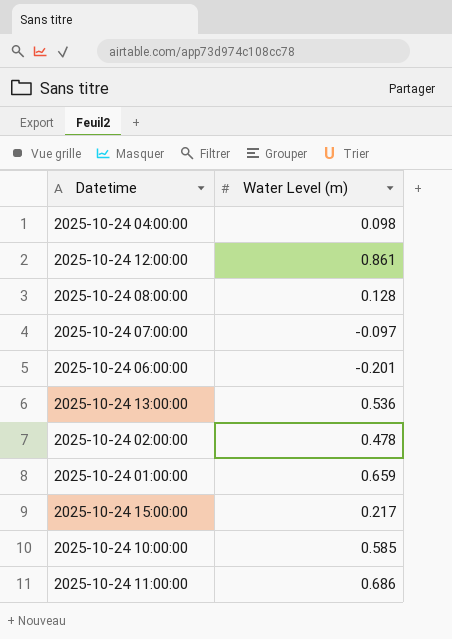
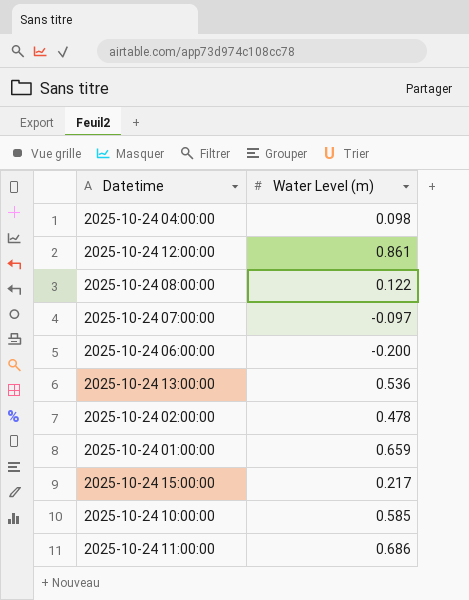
2025-10-24 08:00:00 | Water Level (m): 0.128 -> 0.122
2025-10-24 06:00:00 | Water Level (m): -0.201 -> -0.200

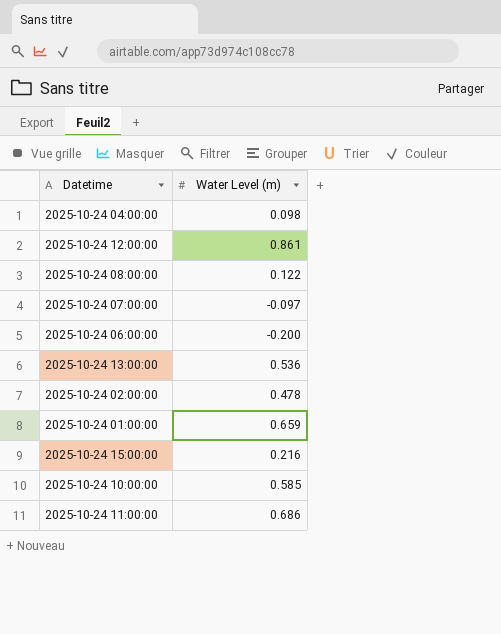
2025-10-24 15:00:00 | Water Level (m): 0.217 -> 0.216

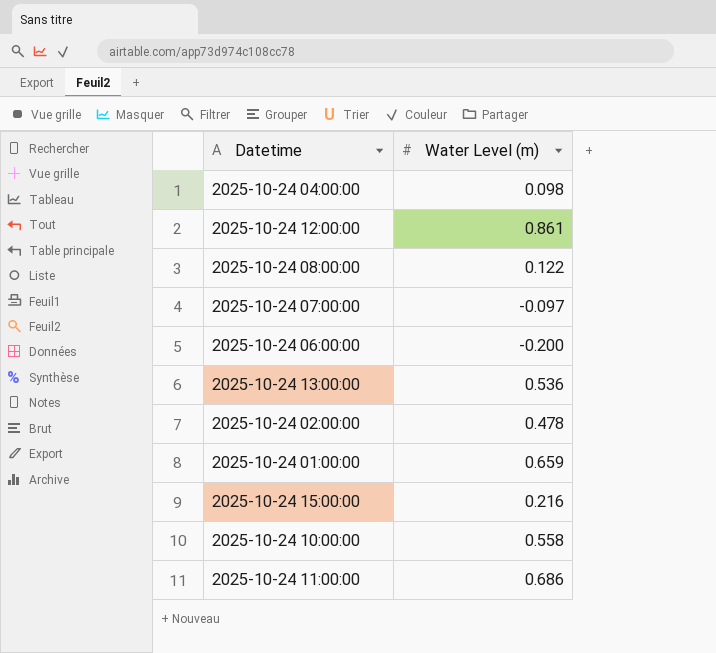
2025-10-24 10:00:00 | Water Level (m): 0.585 -> 0.558

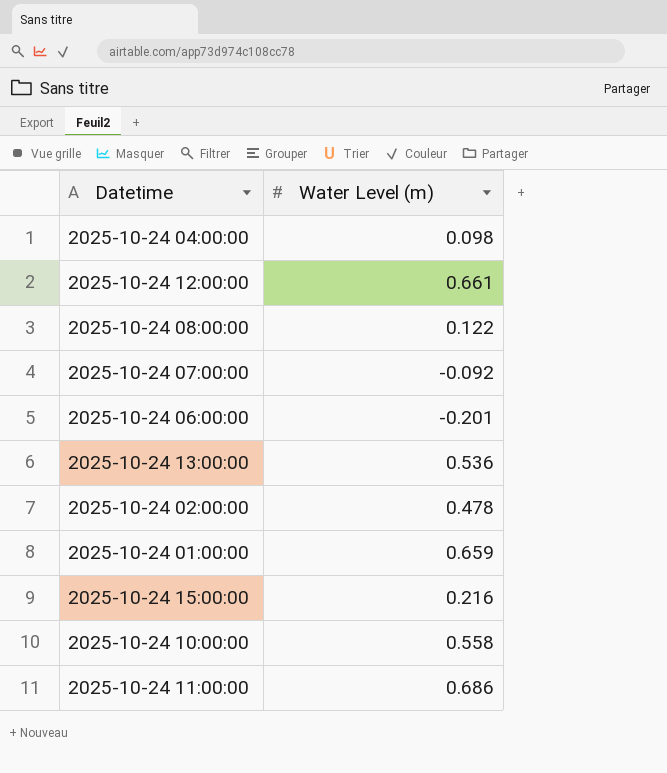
2025-10-24 12:00:00 | Water Level (m): 0.861 -> 0.661
2025-10-24 07:00:00 | Water Level (m): -0.097 -> -0.092
2025-10-24 06:00:00 | Water Level (m): -0.200 -> -0.201

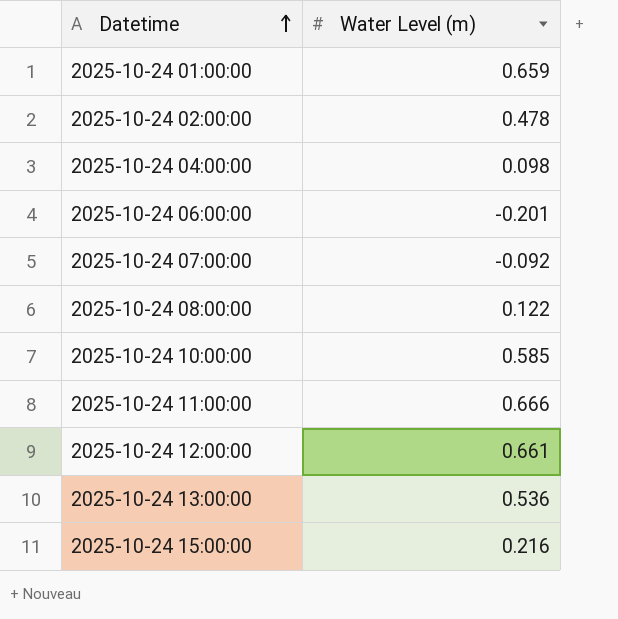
row order: none -> Datetime ascending
2025-10-24 10:00:00 | Water Level (m): 0.558 -> 0.585
2025-10-24 11:00:00 | Water Level (m): 0.686 -> 0.666

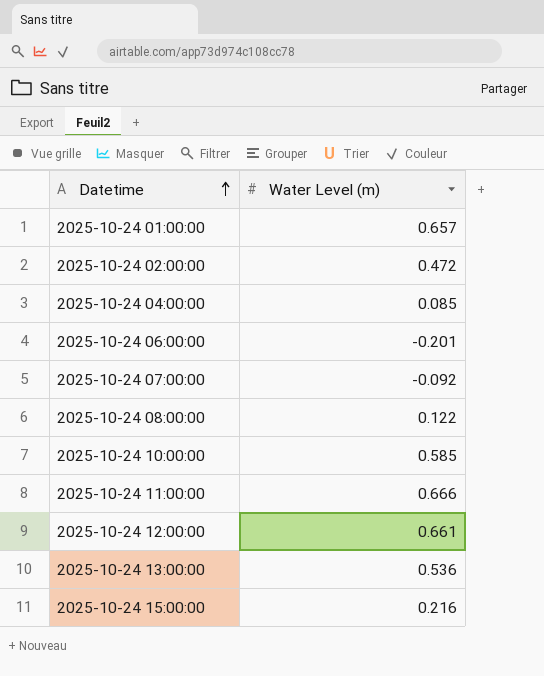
2025-10-24 01:00:00 | Water Level (m): 0.659 -> 0.657
2025-10-24 02:00:00 | Water Level (m): 0.478 -> 0.472
2025-10-24 04:00:00 | Water Level (m): 0.098 -> 0.085

